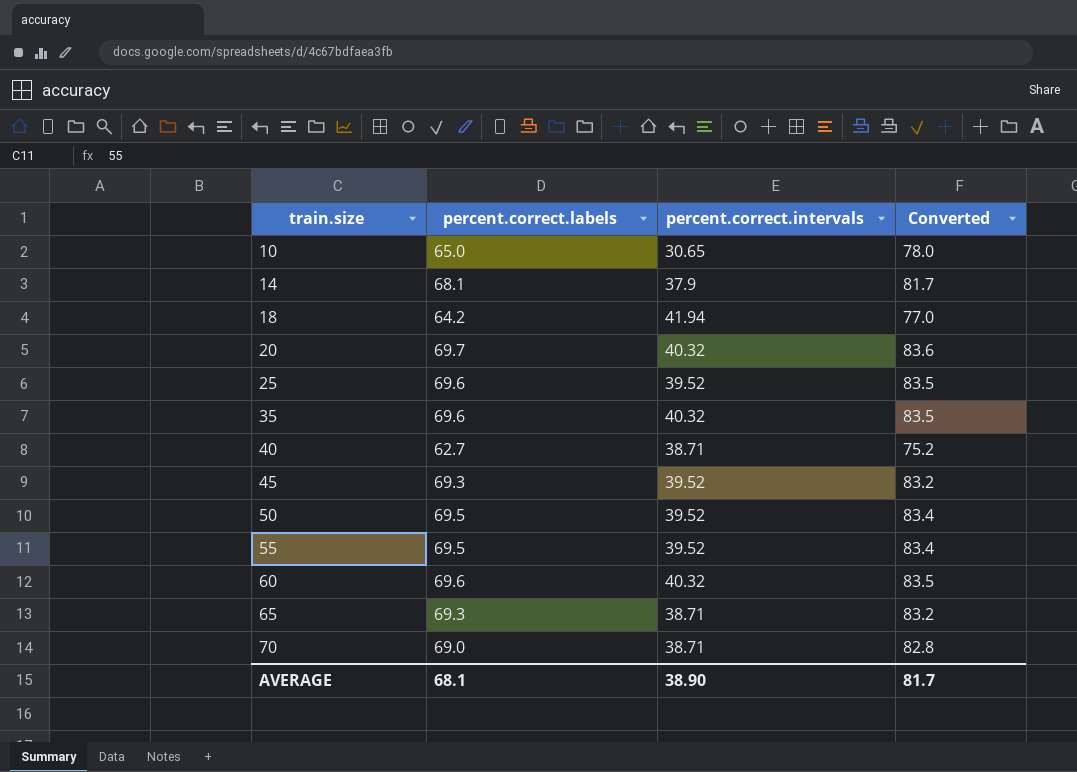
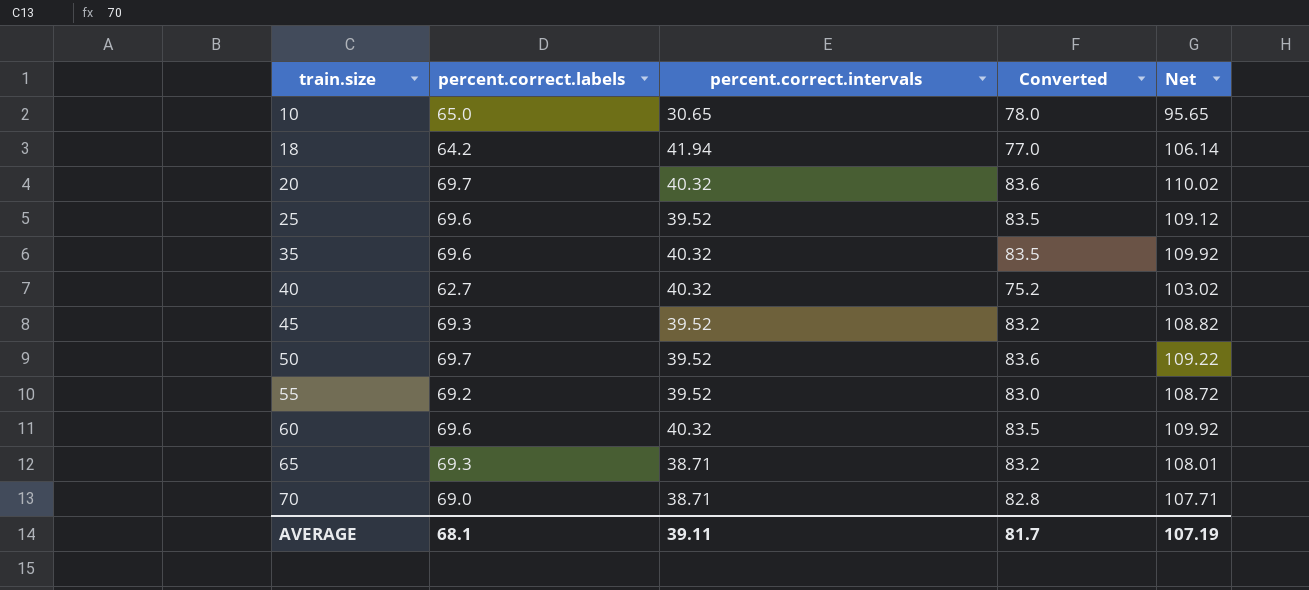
column Net | formula: none -> [percent.correct.labels] + [percent.correct.intervals]
row 14: 68.1 | 37.9 | 81.7 -> none
40 | percent.correct.intervals: 38.71 -> 40.32
50 | percent.correct.labels: 69.5 -> 69.7
50 | Converted: 83.4 -> 83.6
55 | percent.correct.labels: 69.5 -> 69.2
55 | Converted: 83.4 -> 83.0
AVERAGE | percent.correct.intervals: 38.90 -> 39.11

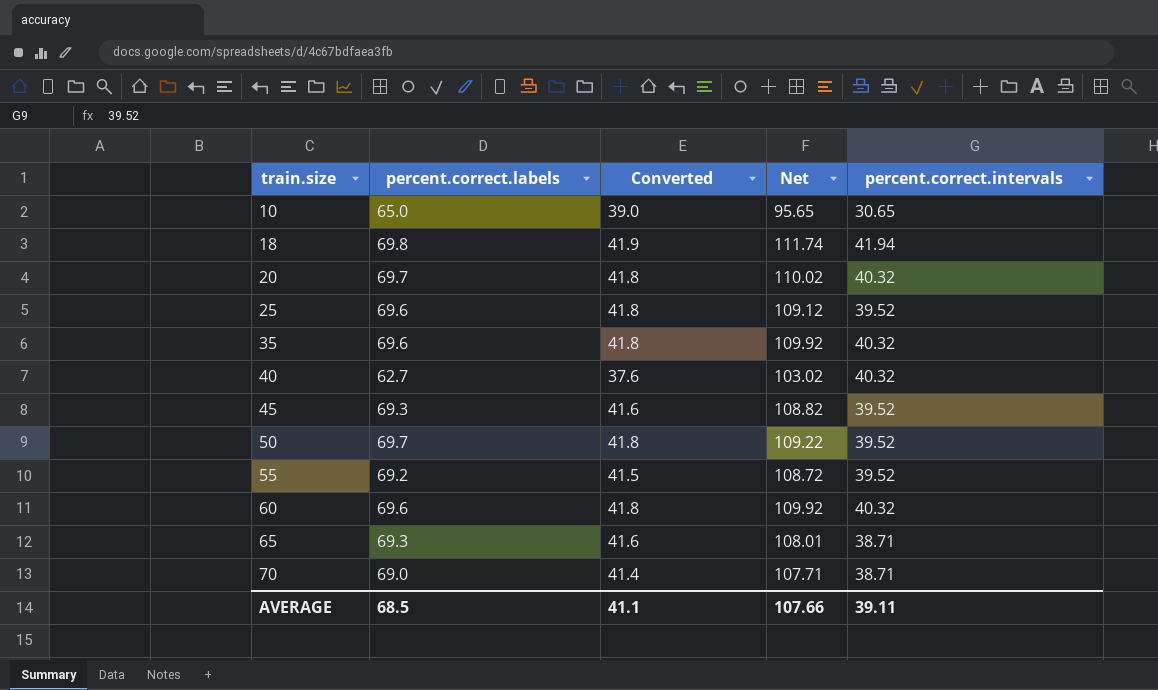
column Converted | formula: [percent.correct.labels] * 1.2 -> [percent.correct.labels] * 0.6
column percent.correct.intervals | position: 3 -> 5
18 | percent.correct.labels: 64.2 -> 69.8
18 | Net: 106.14 -> 111.74
AVERAGE | percent.correct.labels: 68.1 -> 68.5
AVERAGE | Converted: 81.7 -> 41.1
AVERAGE | Net: 107.19 -> 107.66

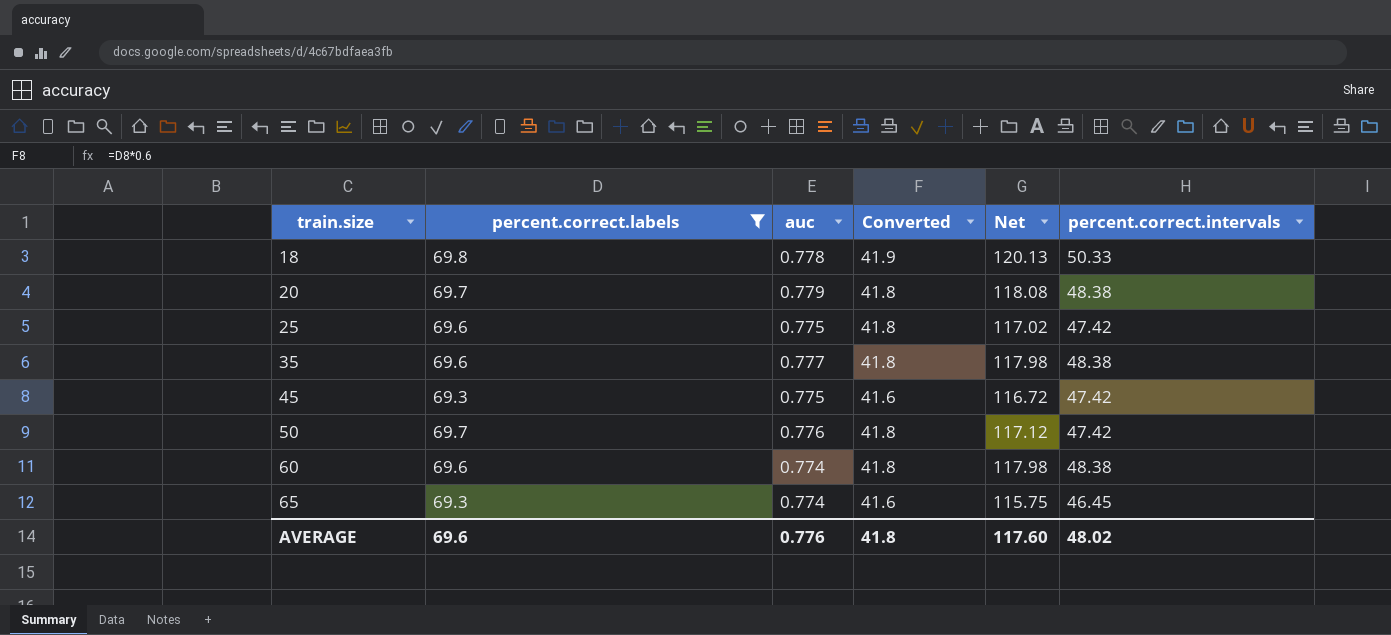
filter: none -> percent.correct.labels >= 69.3
column auc | position: none -> 3
18 | Net: 111.74 -> 120.13
18 | percent.correct.intervals: 41.94 -> 50.33
20 | Net: 110.02 -> 118.08
20 | percent.correct.intervals: 40.32 -> 48.38
25 | Net: 109.12 -> 117.02
25 | percent.correct.intervals: 39.52 -> 47.42
35 | Net: 109.92 -> 117.98
35 | percent.correct.intervals: 40.32 -> 48.38
45 | Net: 108.82 -> 116.72
45 | percent.correct.intervals: 39.52 -> 47.42
50 | Net: 109.22 -> 117.12
50 | percent.correct.intervals: 39.52 -> 47.42
60 | Net: 109.92 -> 117.98
60 | percent.correct.intervals: 40.32 -> 48.38
65 | Net: 108.01 -> 115.75
65 | percent.correct.intervals: 38.71 -> 46.45
AVERAGE | percent.correct.labels: 68.5 -> 69.6
AVERAGE | Converted: 41.1 -> 41.8
AVERAGE | Net: 107.66 -> 117.60
AVERAGE | percent.correct.intervals: 39.11 -> 48.02

